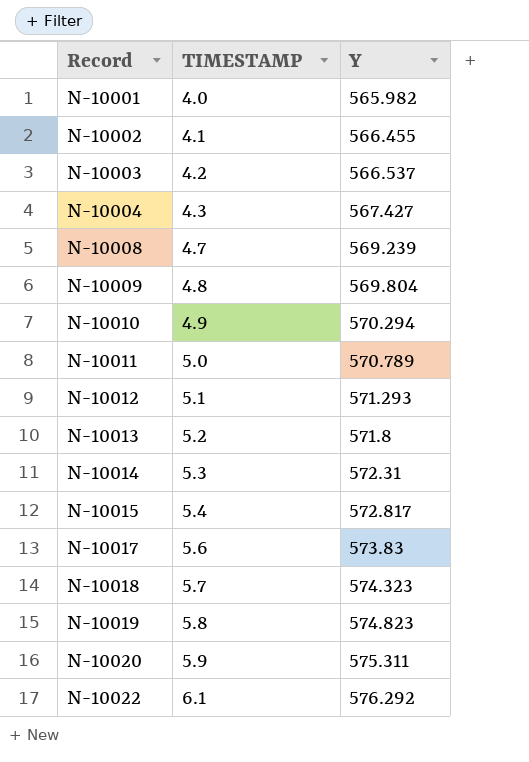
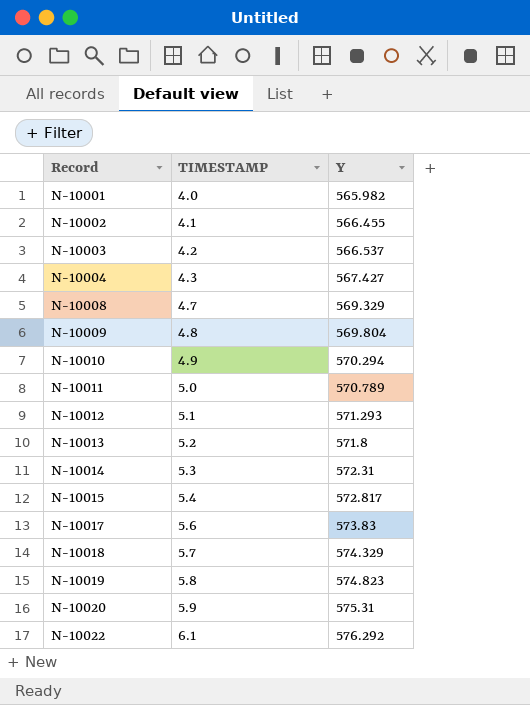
N-10008 | Y: 569.239 -> 569.329
N-10018 | Y: 574.323 -> 574.329
N-10020 | Y: 575.311 -> 575.31

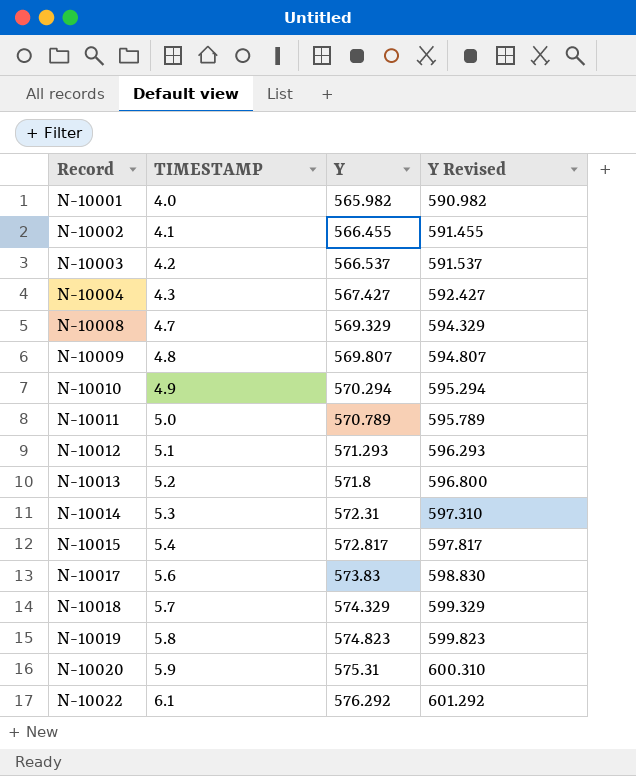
column Y Revised | formula: none -> [Y] + 25
N-10009 | Y: 569.804 -> 569.807

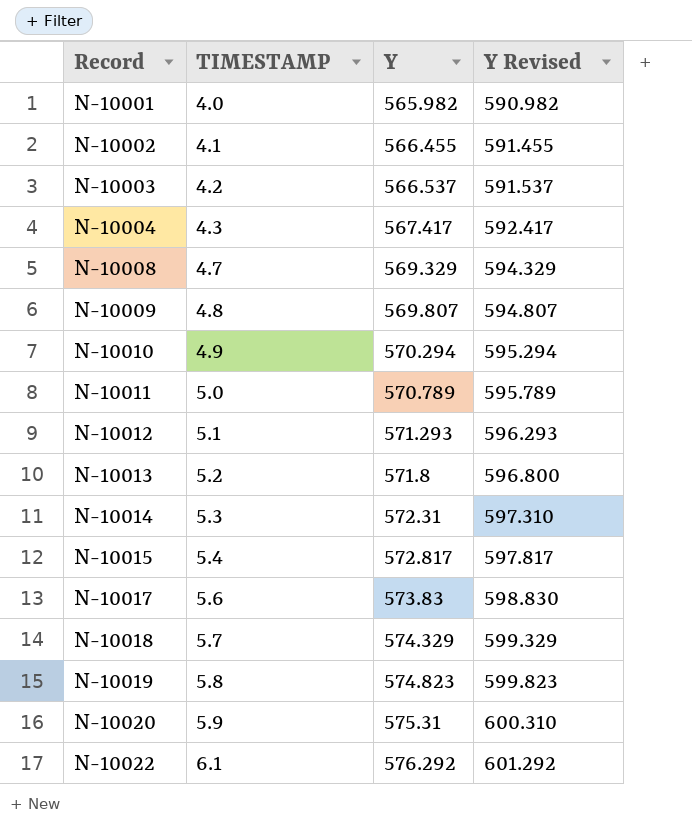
N-10004 | Y: 567.427 -> 567.417
N-10004 | Y Revised: 592.427 -> 592.417

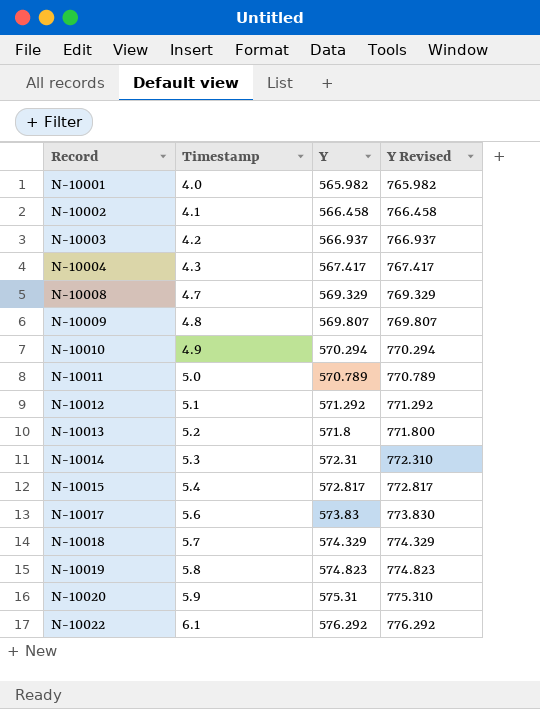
column name: TIMESTAMP -> Timestamp
column Y Revised | formula: [Y] + 25 -> [Y] + 200
N-10002 | Y: 566.455 -> 566.458
N-10003 | Y: 566.537 -> 566.937
N-10012 | Y: 571.293 -> 571.292

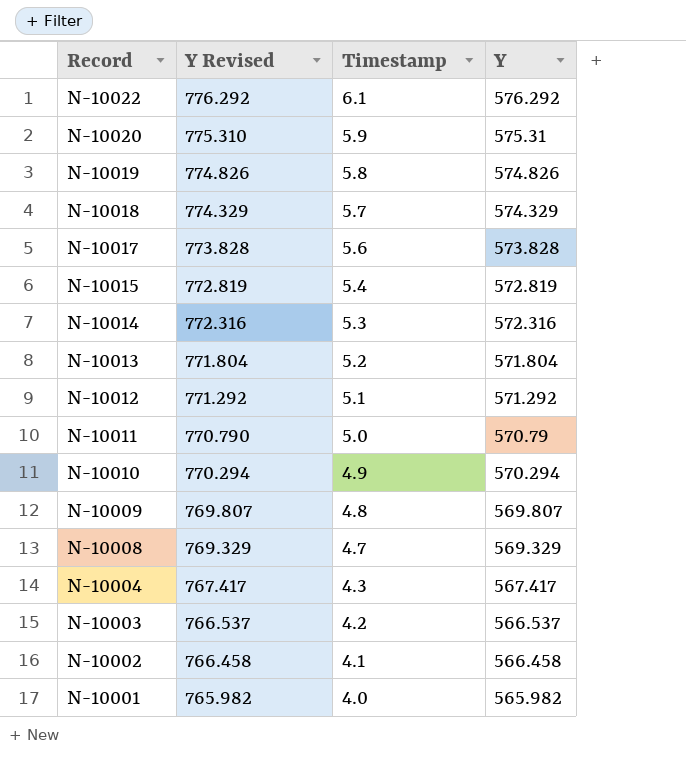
row order: Record ascending -> Record descending
column Y Revised | position: 4 -> 2
N-10019 | Y Revised: 774.823 -> 774.826
N-10019 | Y: 574.823 -> 574.826
N-10017 | Y Revised: 773.830 -> 773.828
N-10017 | Y: 573.83 -> 573.828
N-10015 | Y Revised: 772.817 -> 772.819
N-10015 | Y: 572.817 -> 572.819
N-10014 | Y Revised: 772.310 -> 772.316
N-10014 | Y: 572.31 -> 572.316
N-10013 | Y Revised: 771.800 -> 771.804
N-10013 | Y: 571.8 -> 571.804
N-10011 | Y Revised: 770.789 -> 770.790
N-10011 | Y: 570.789 -> 570.79
N-10003 | Y Revised: 766.937 -> 766.537
N-10003 | Y: 566.937 -> 566.537

